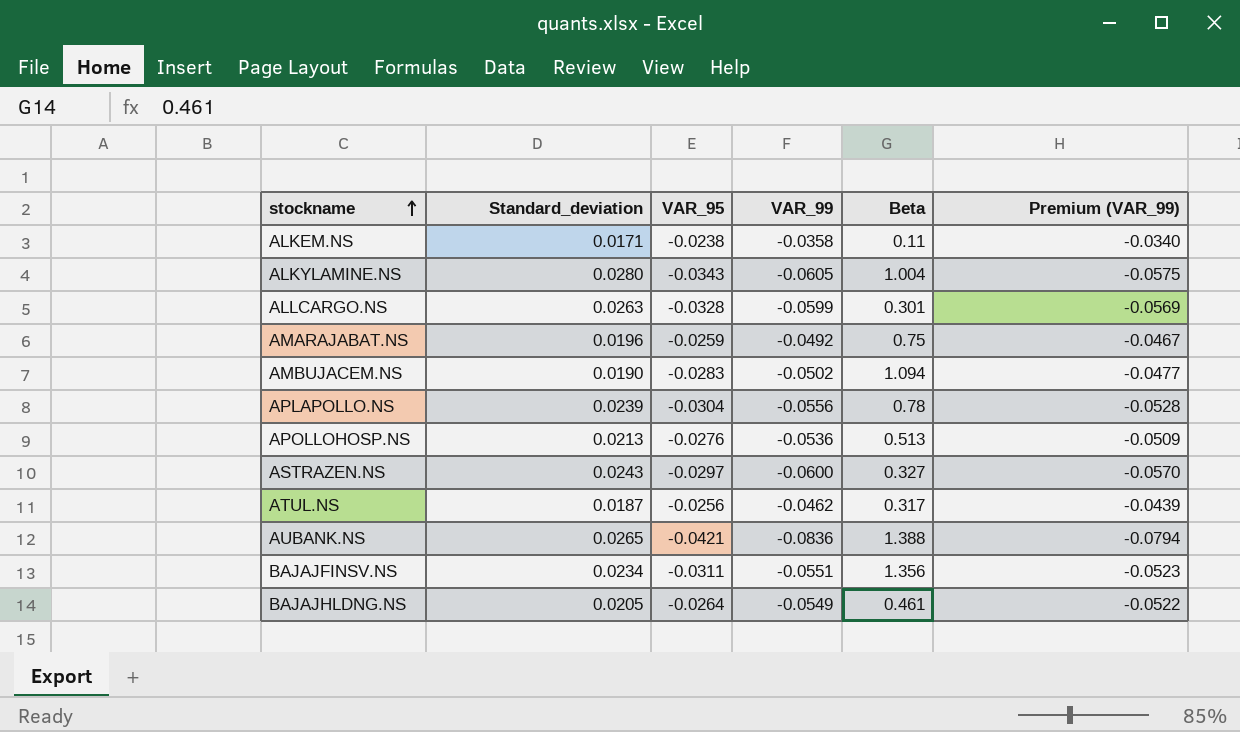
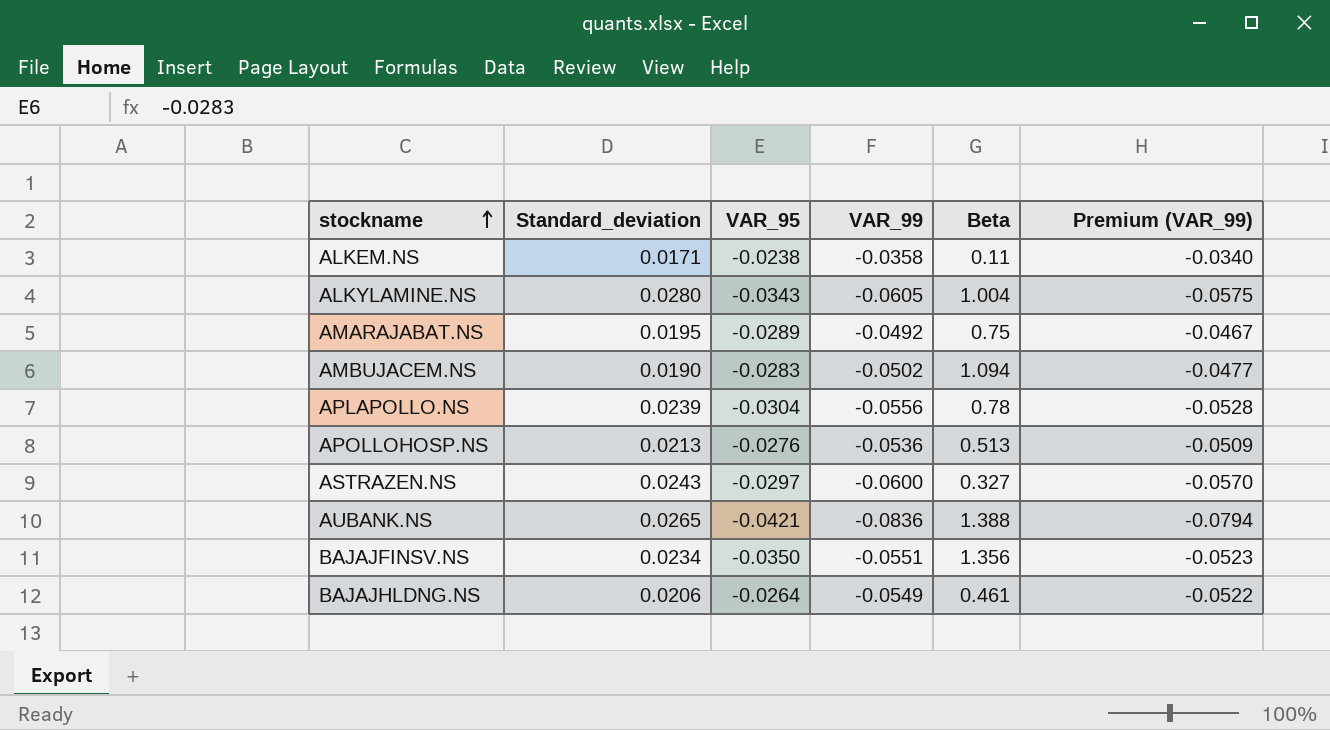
row ALLCARGO.NS: 0.0263 | -0.0328 | -0.0599 | 0.301 | -0.0569 -> none
row ATUL.NS: 0.0187 | -0.0256 | -0.0462 | 0.317 | -0.0439 -> none
AMARAJABAT.NS | Standard_deviation: 0.0196 -> 0.0195
AMARAJABAT.NS | VAR_95: -0.0259 -> -0.0289
BAJAJFINSV.NS | VAR_95: -0.0311 -> -0.0350
BAJAJHLDNG.NS | Standard_deviation: 0.0205 -> 0.0206

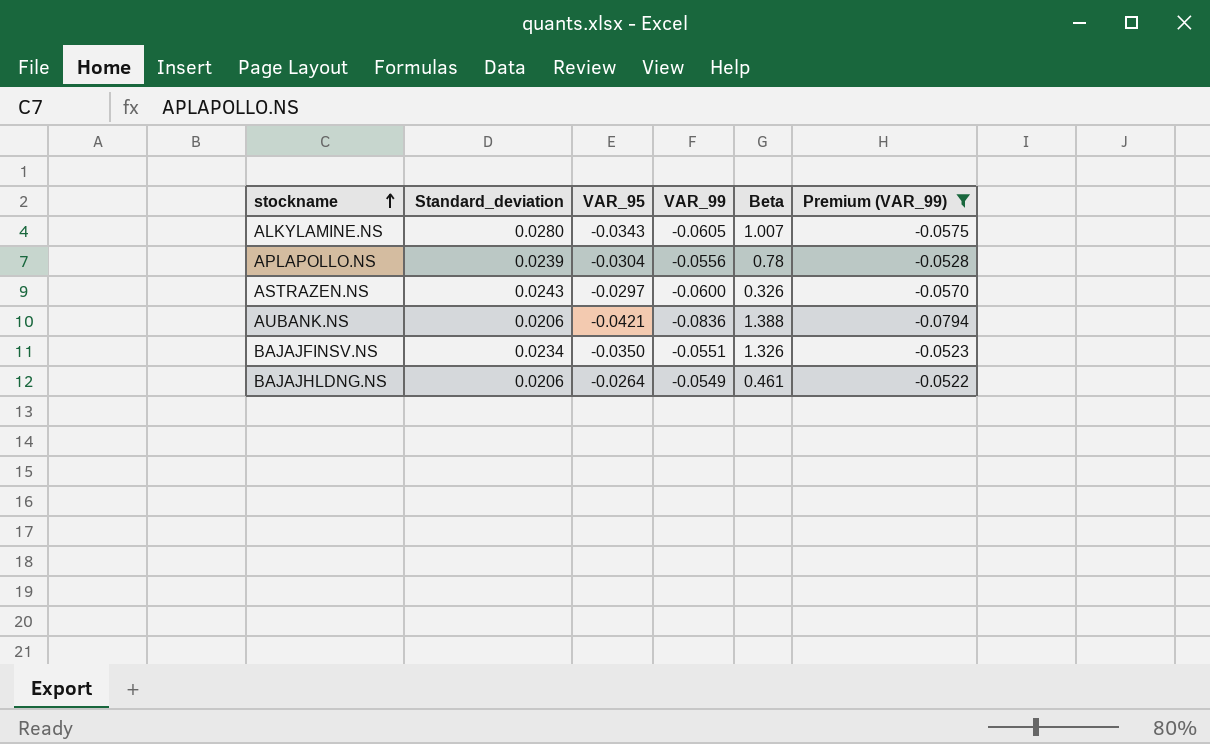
filter: none -> Premium (VAR_99) <= -0.0522
ALKYLAMINE.NS | Beta: 1.004 -> 1.007
ASTRAZEN.NS | Beta: 0.327 -> 0.326
AUBANK.NS | Standard_deviation: 0.0265 -> 0.0206
BAJAJFINSV.NS | Beta: 1.356 -> 1.326

